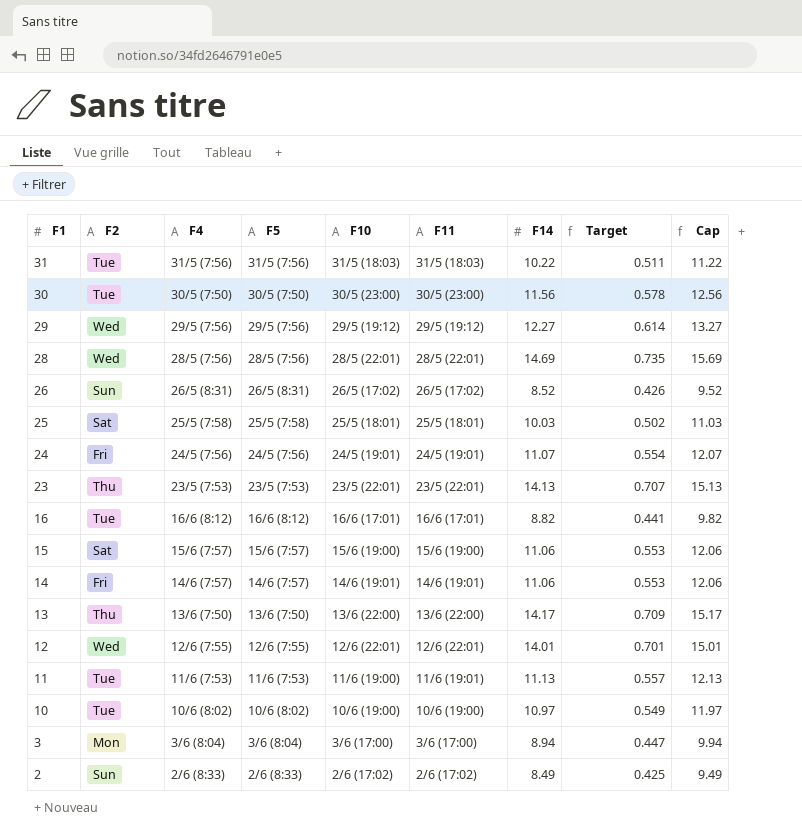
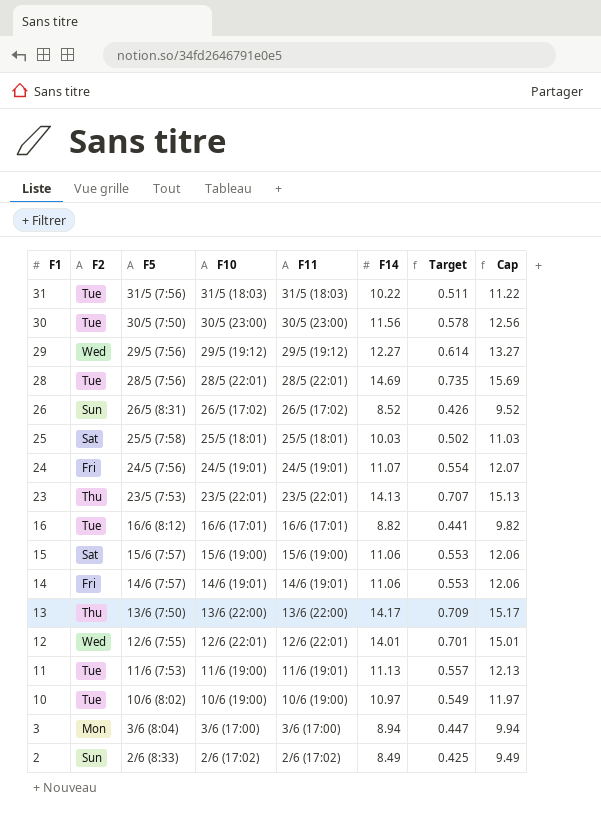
column F4 | position: 3 -> none
28 | F2: Wed -> Tue

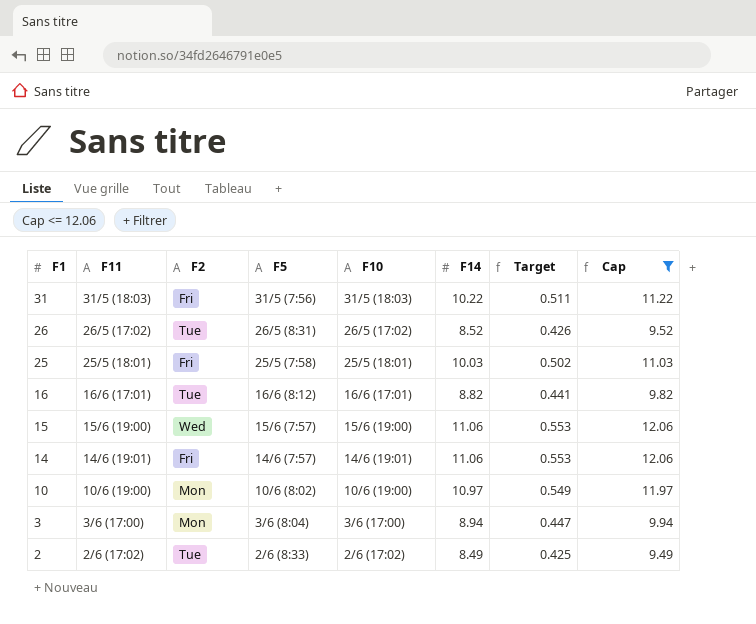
filter: none -> Cap <= 12.06
column F11 | position: 5 -> 2
31 | F2: Tue -> Fri
26 | F2: Sun -> Tue
25 | F2: Sat -> Fri
15 | F2: Sat -> Wed
10 | F2: Tue -> Mon
2 | F2: Sun -> Tue

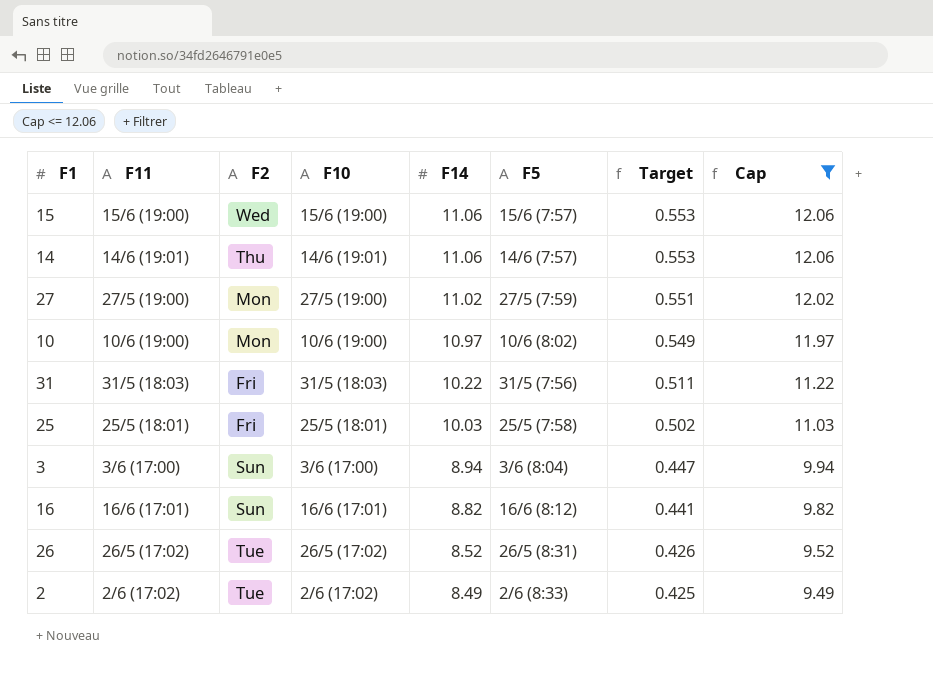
row order: F1 descending -> F14 descending
column F5 | position: 4 -> 6
14 | F2: Fri -> Thu
row 27: none -> 27/5 (19:00) | Mon | 27/5 (19:00) | 11.02 | 27/5 (7:59) | 0.551 | 12.02
3 | F2: Mon -> Sun
16 | F2: Tue -> Sun

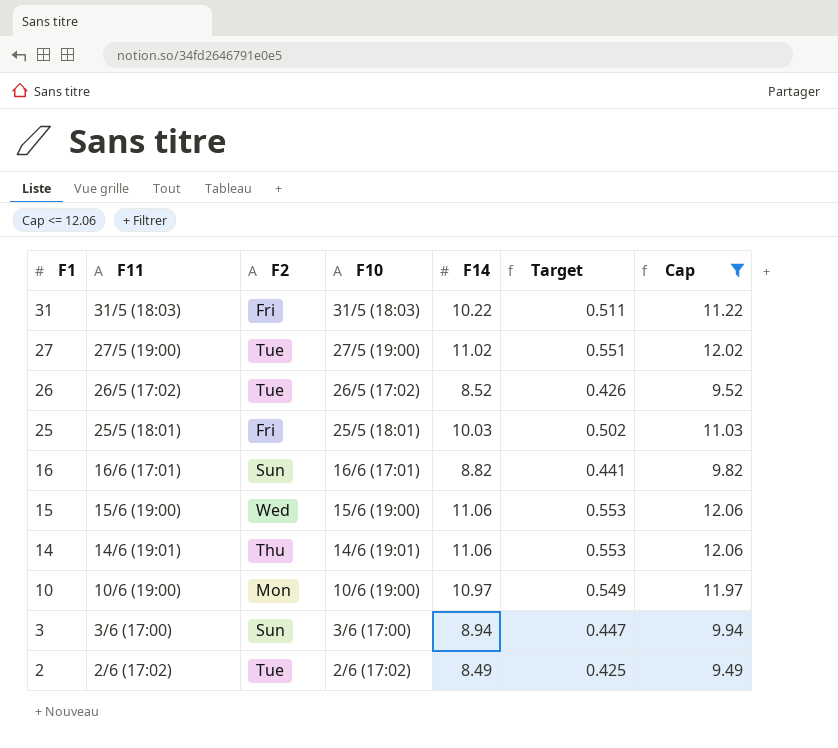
row order: F14 descending -> F1 descending
column F5 | position: 6 -> none
27 | F2: Mon -> Tue

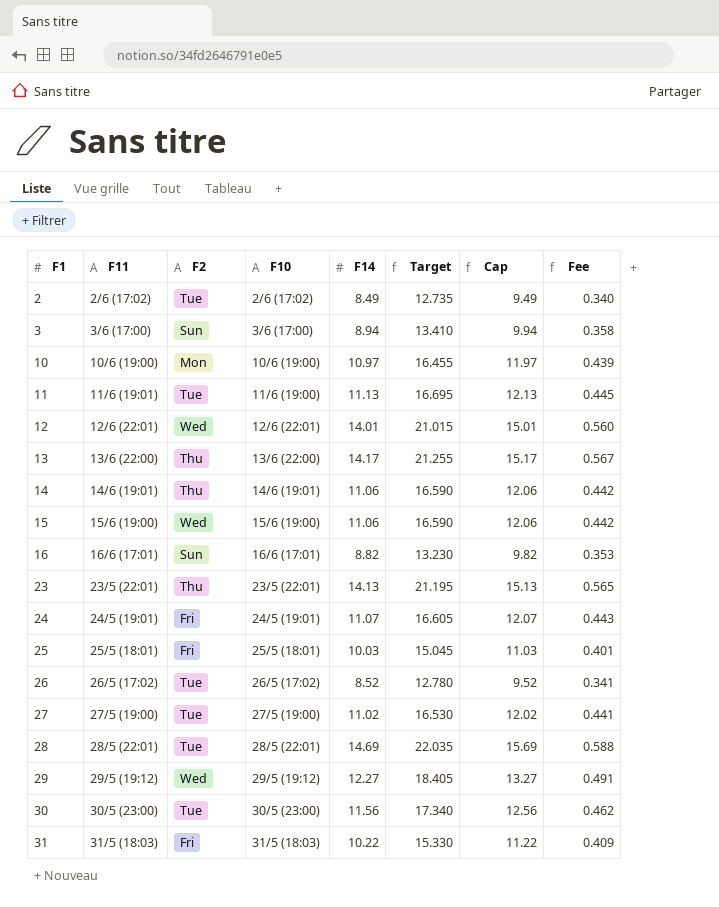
filter: Cap <= 12.06 -> none
row order: F1 descending -> F1 ascending
column Target | formula: [F14] * 0.05 -> [F14] * 1.5
column Fee | formula: none -> [F14] * 0.04

